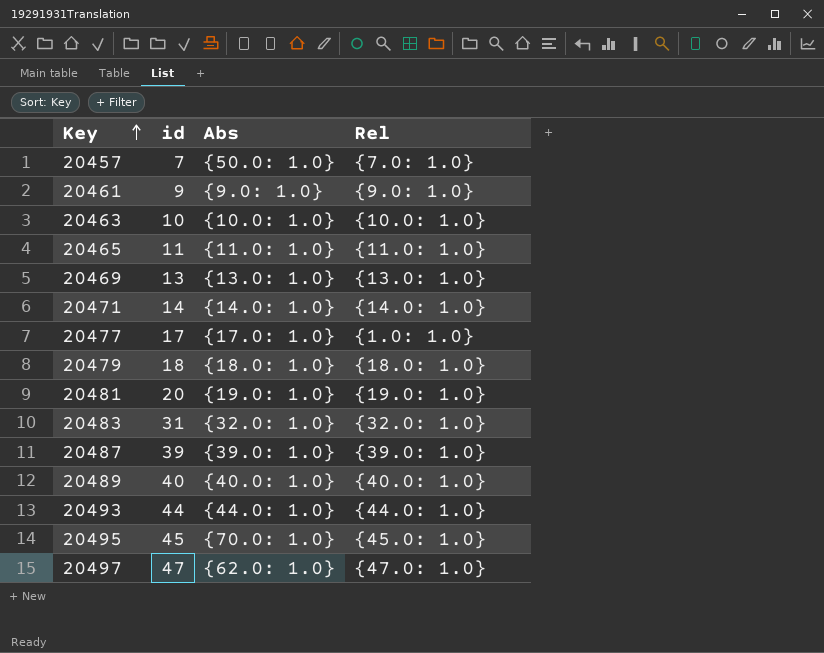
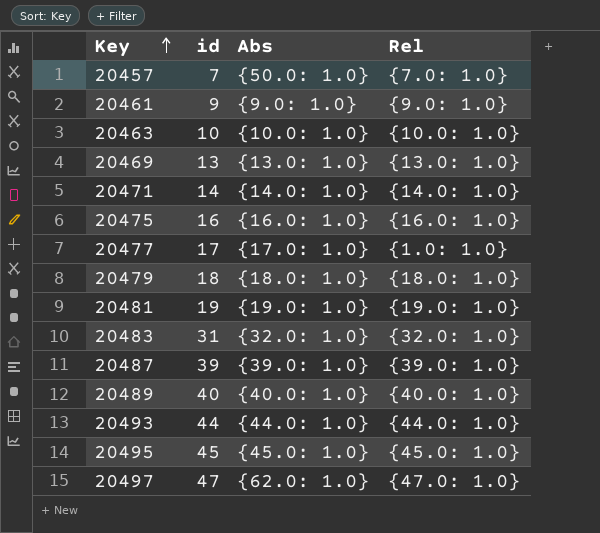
row 20465: 11 | {11.0: 1.0} | {11.0: 1.0} -> none
row 20475: none -> 16 | {16.0: 1.0} | {16.0: 1.0}
20481 | id: 20 -> 19
20495 | Abs: {70.0: 1.0} -> {45.0: 1.0}

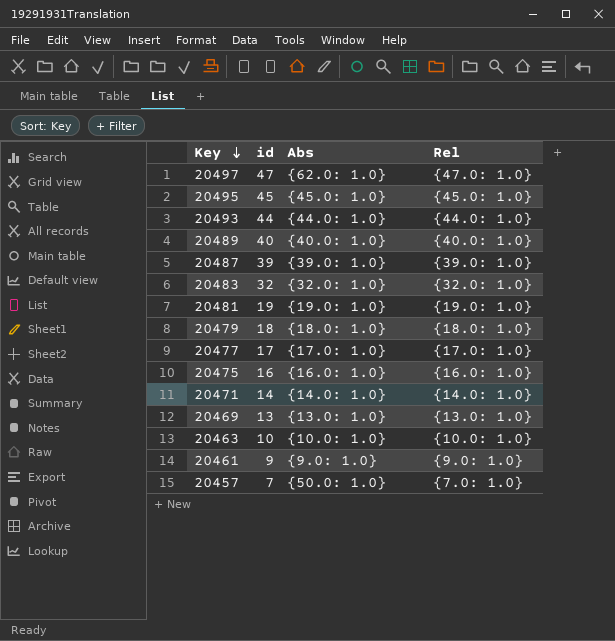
row order: Key ascending -> Key descending
20483 | id: 31 -> 32
20477 | Rel: {1.0: 1.0} -> {17.0: 1.0}

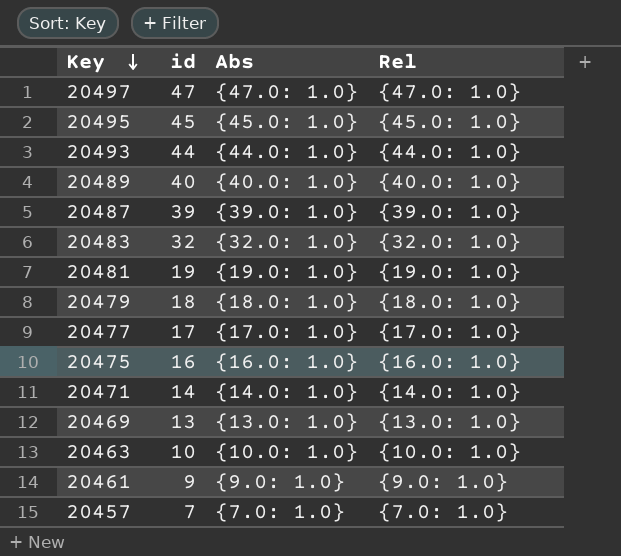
20497 | Abs: {62.0: 1.0} -> {47.0: 1.0}
20457 | Abs: {50.0: 1.0} -> {7.0: 1.0}

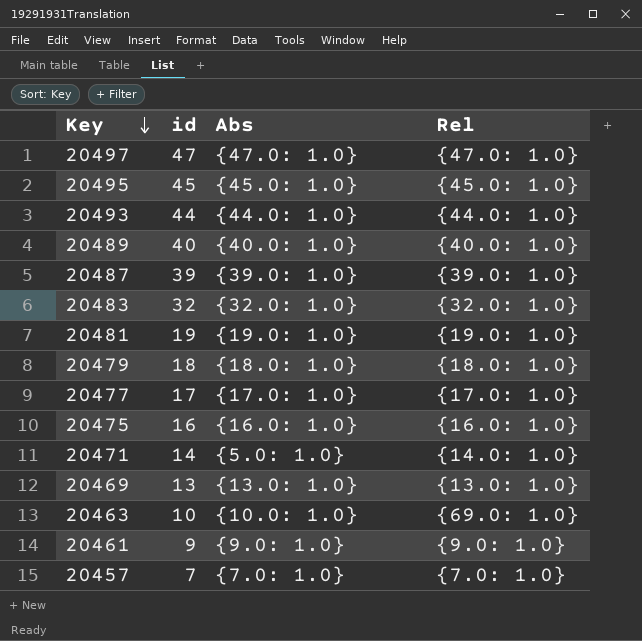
20471 | Abs: {14.0: 1.0} -> {5.0: 1.0}
20463 | Rel: {10.0: 1.0} -> {69.0: 1.0}

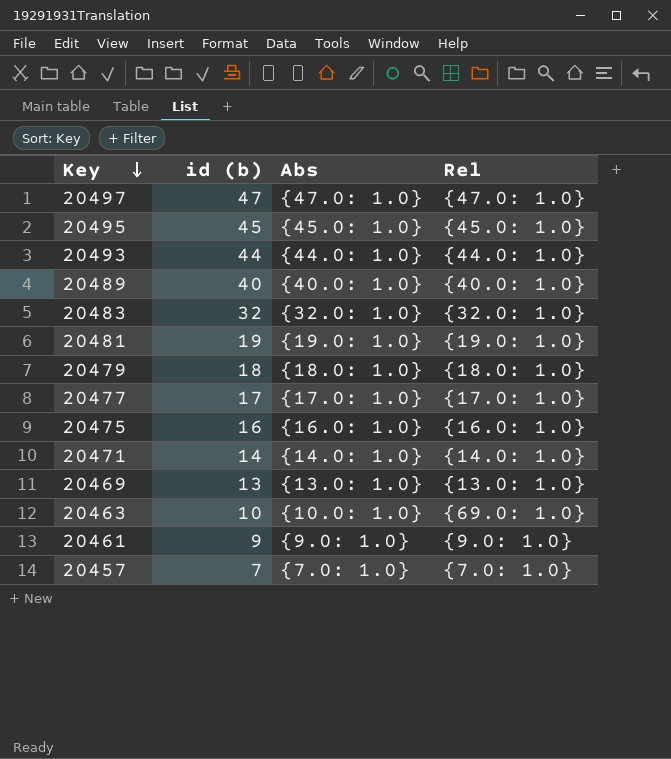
column name: id -> id (b)
row 20487: 39 | {39.0: 1.0} | {39.0: 1.0} -> none
20471 | Abs: {5.0: 1.0} -> {14.0: 1.0}

